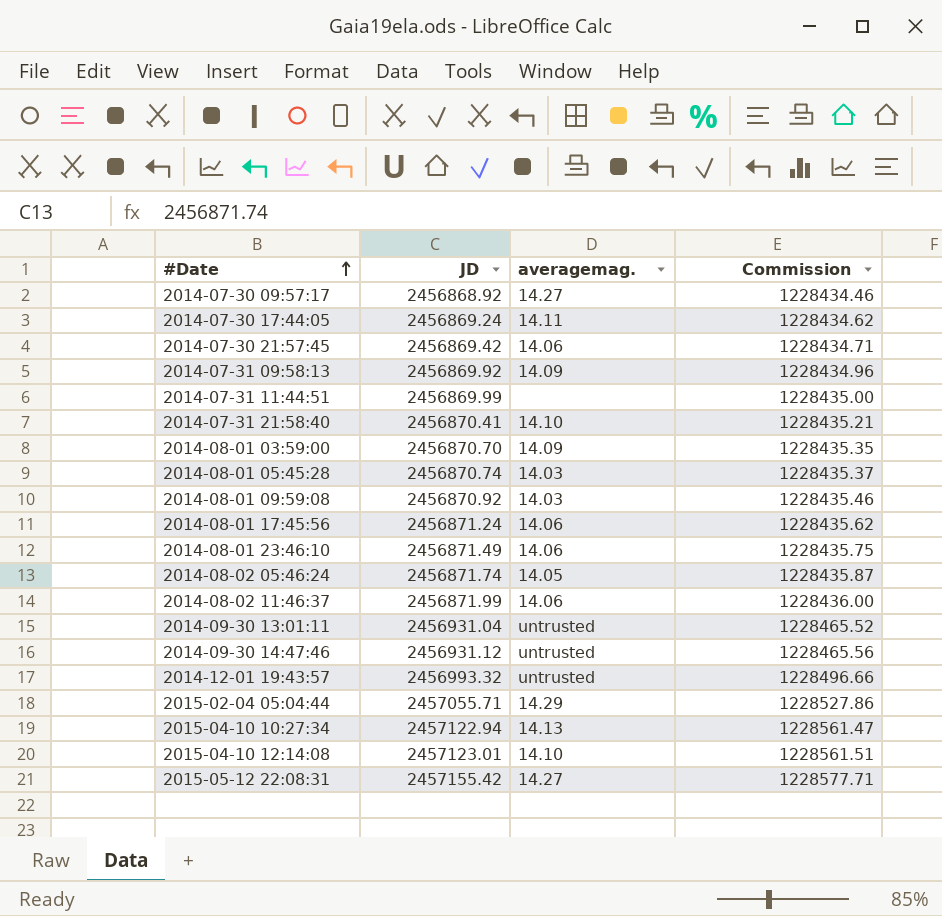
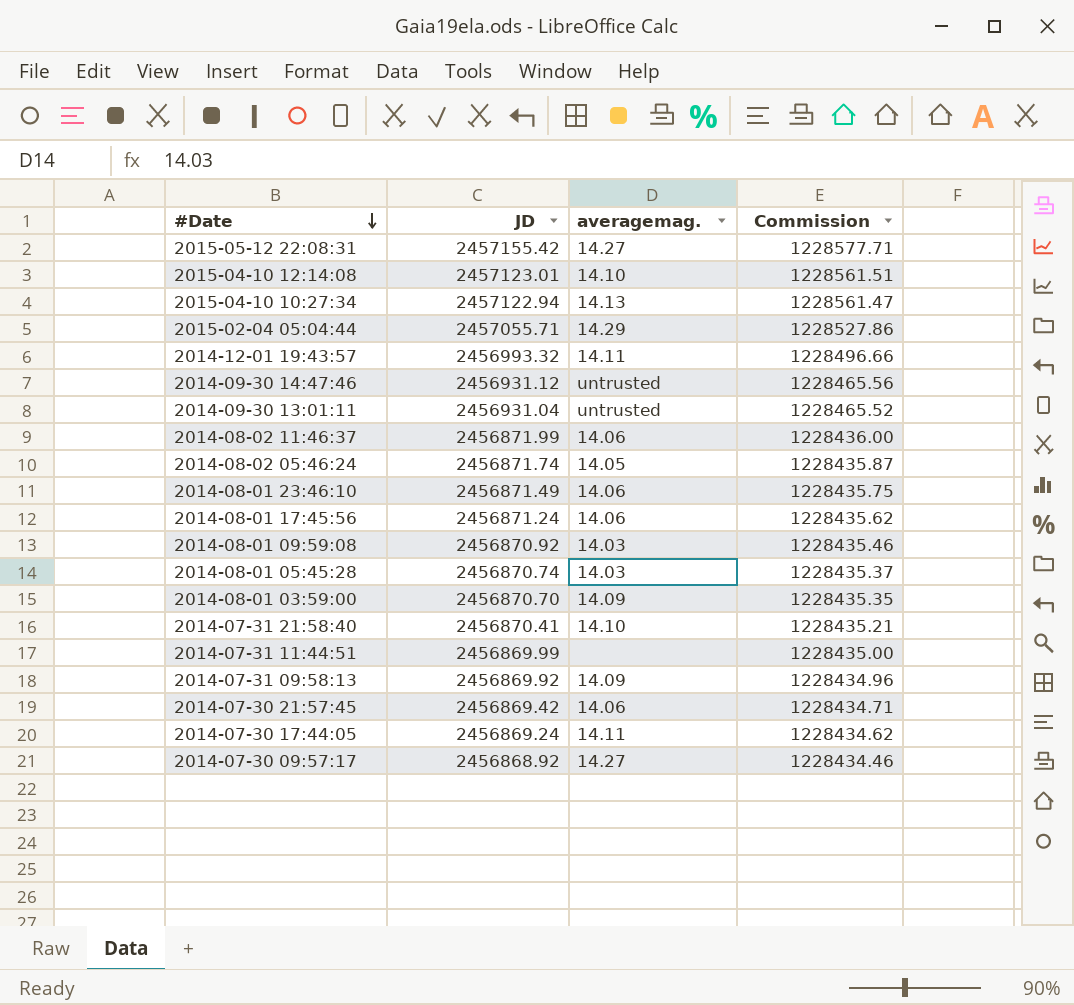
row order: #Date ascending -> #Date descending
2014-12-01 19:43:57 | averagemag.: untrusted -> 14.11

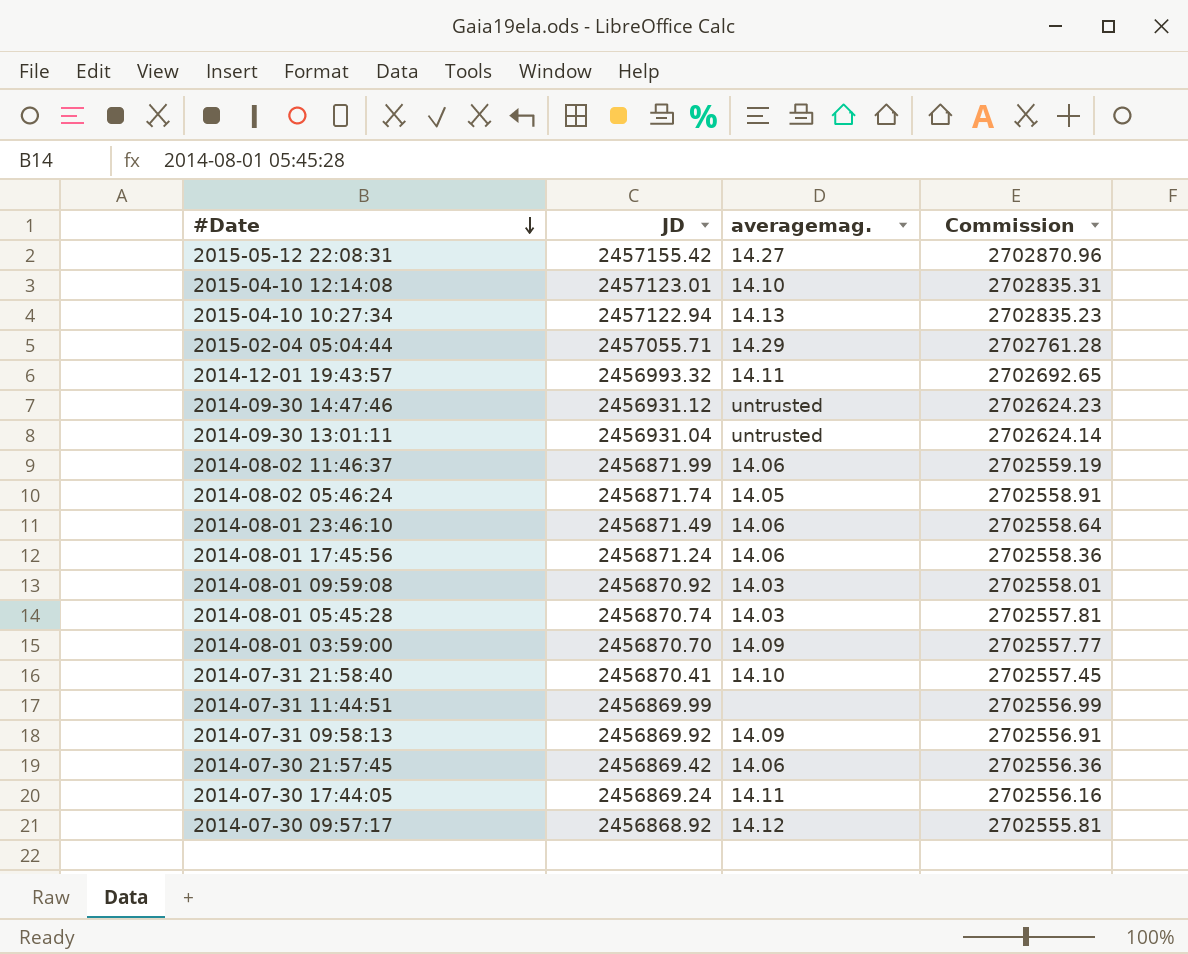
column Commission | formula: [JD] * 0.5 -> [JD] * 1.1
2014-07-30 09:57:17 | averagemag.: 14.27 -> 14.12

